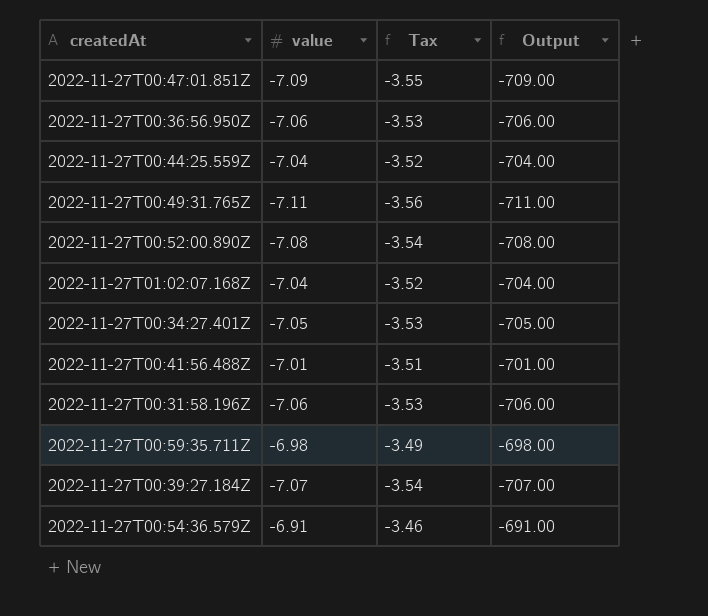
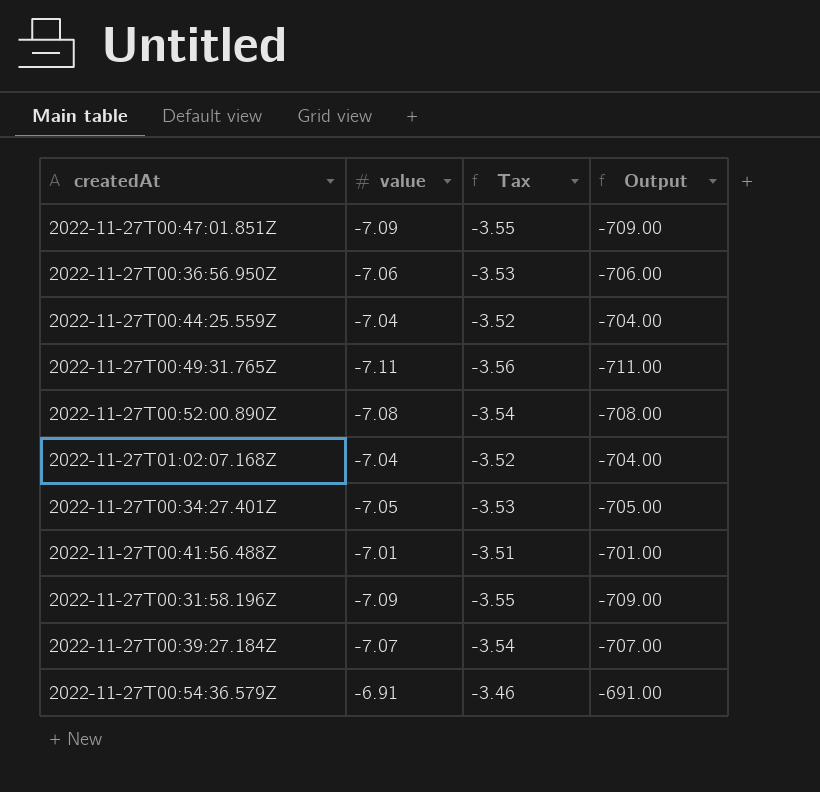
row 2022-11-27T00:59:35.711Z: -6.98 | -3.49 | -698.00 -> none
2022-11-27T00:31:58.196Z | value: -7.06 -> -7.09
2022-11-27T00:31:58.196Z | Tax: -3.53 -> -3.55
2022-11-27T00:31:58.196Z | Output: -706.00 -> -709.00

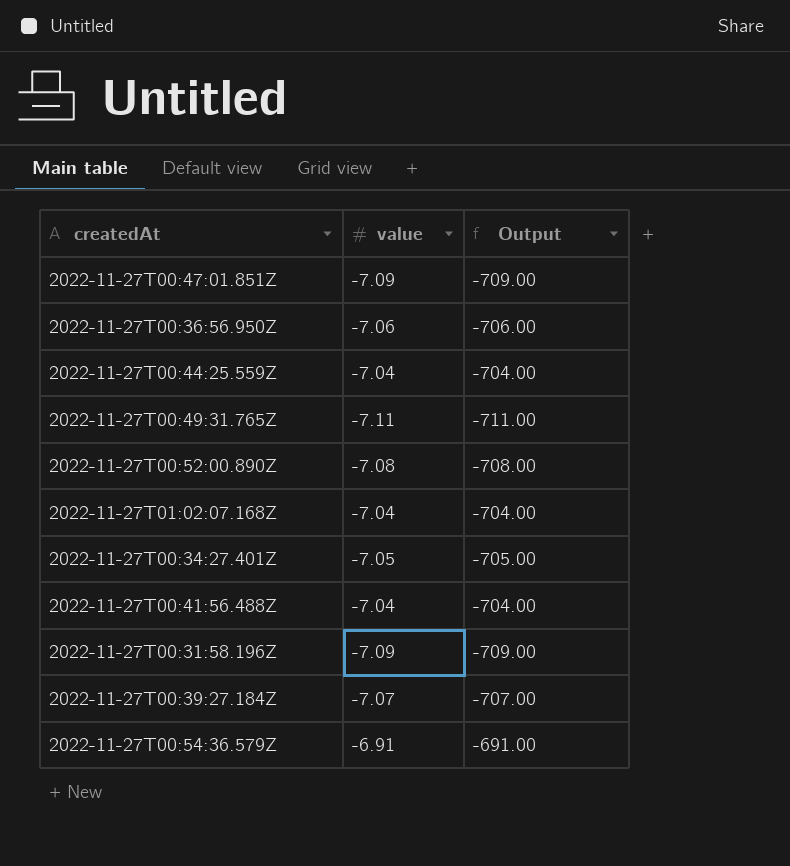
column Tax | formula: [value] * 0.5 -> none
2022-11-27T00:41:56.488Z | value: -7.01 -> -7.04
2022-11-27T00:41:56.488Z | Output: -701.00 -> -704.00

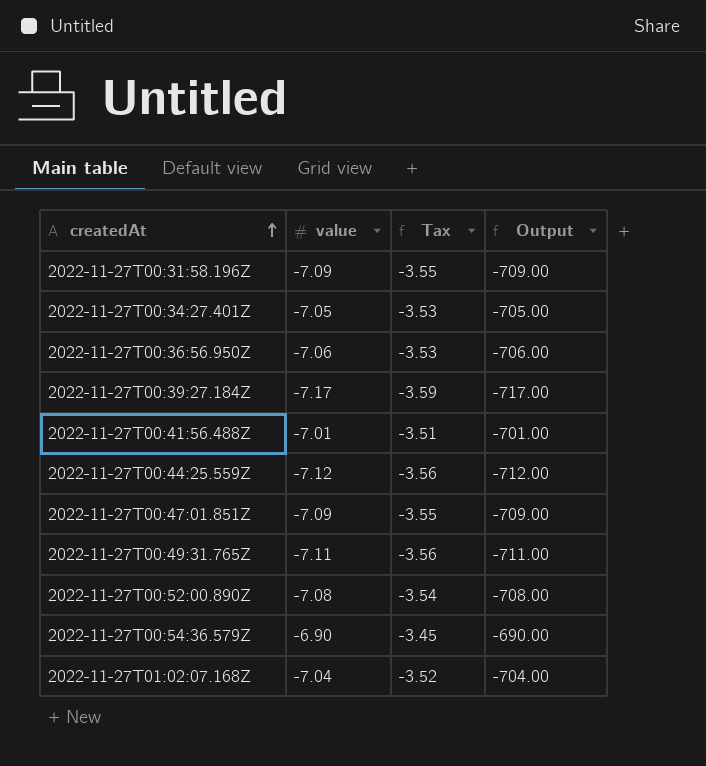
row order: none -> createdAt ascending
column Tax | formula: none -> [value] * 0.5
2022-11-27T00:39:27.184Z | value: -7.07 -> -7.17
2022-11-27T00:39:27.184Z | Output: -707.00 -> -717.00
2022-11-27T00:41:56.488Z | value: -7.04 -> -7.01
2022-11-27T00:41:56.488Z | Output: -704.00 -> -701.00
2022-11-27T00:44:25.559Z | value: -7.04 -> -7.12
2022-11-27T00:44:25.559Z | Output: -704.00 -> -712.00
2022-11-27T00:54:36.579Z | value: -6.91 -> -6.90
2022-11-27T00:54:36.579Z | Output: -691.00 -> -690.00

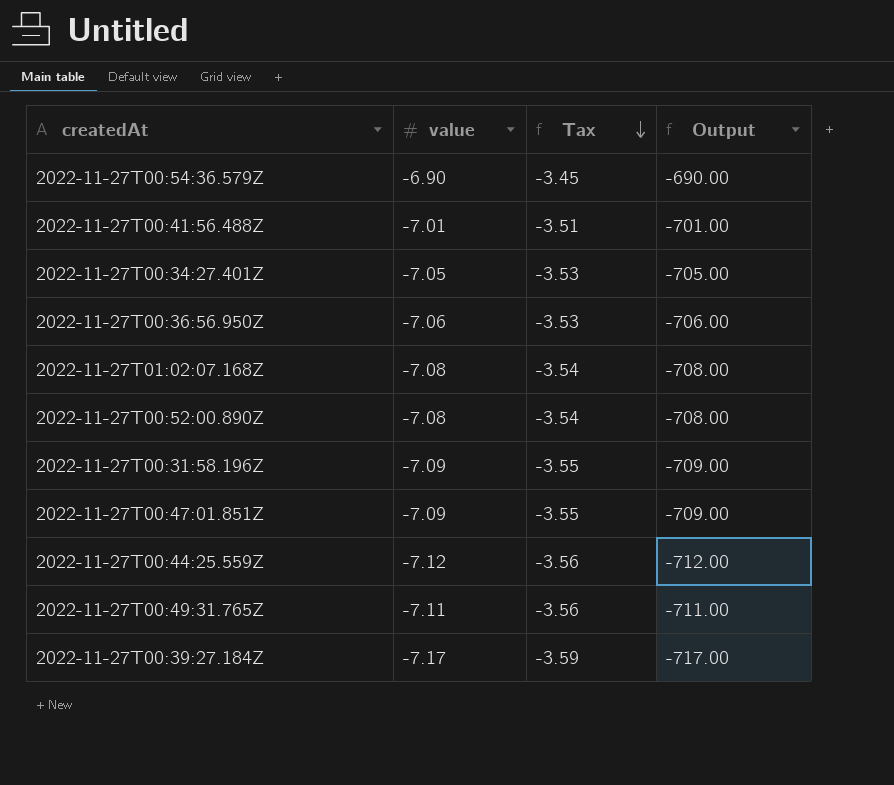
row order: createdAt ascending -> Tax descending
2022-11-27T01:02:07.168Z | value: -7.04 -> -7.08
2022-11-27T01:02:07.168Z | Tax: -3.52 -> -3.54
2022-11-27T01:02:07.168Z | Output: -704.00 -> -708.00

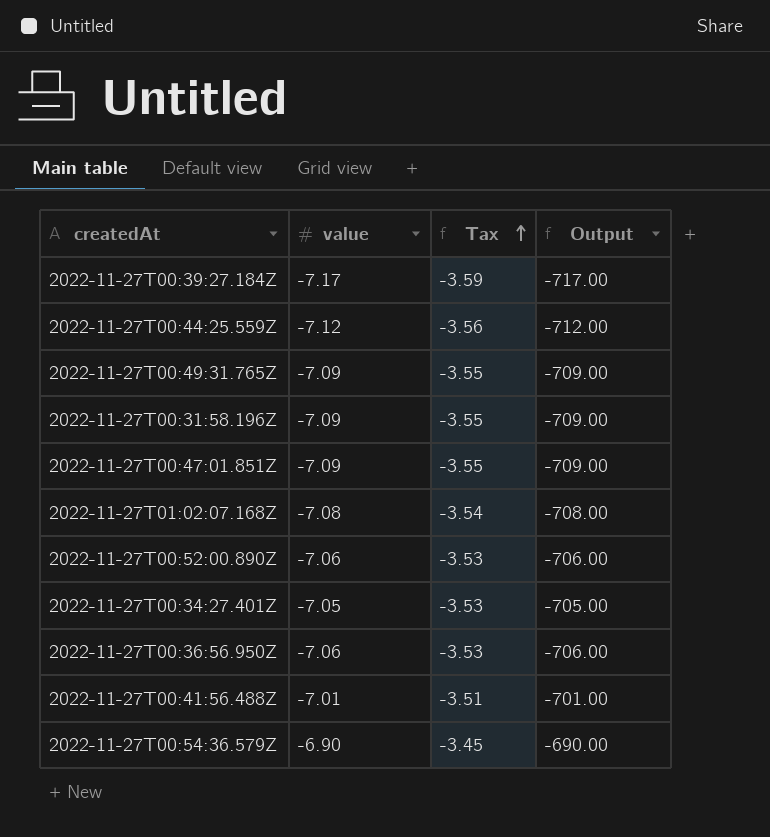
row order: Tax descending -> Tax ascending
2022-11-27T00:49:31.765Z | value: -7.11 -> -7.09
2022-11-27T00:49:31.765Z | Tax: -3.56 -> -3.55
2022-11-27T00:49:31.765Z | Output: -711.00 -> -709.00
2022-11-27T00:52:00.890Z | value: -7.08 -> -7.06
2022-11-27T00:52:00.890Z | Tax: -3.54 -> -3.53
2022-11-27T00:52:00.890Z | Output: -708.00 -> -706.00

